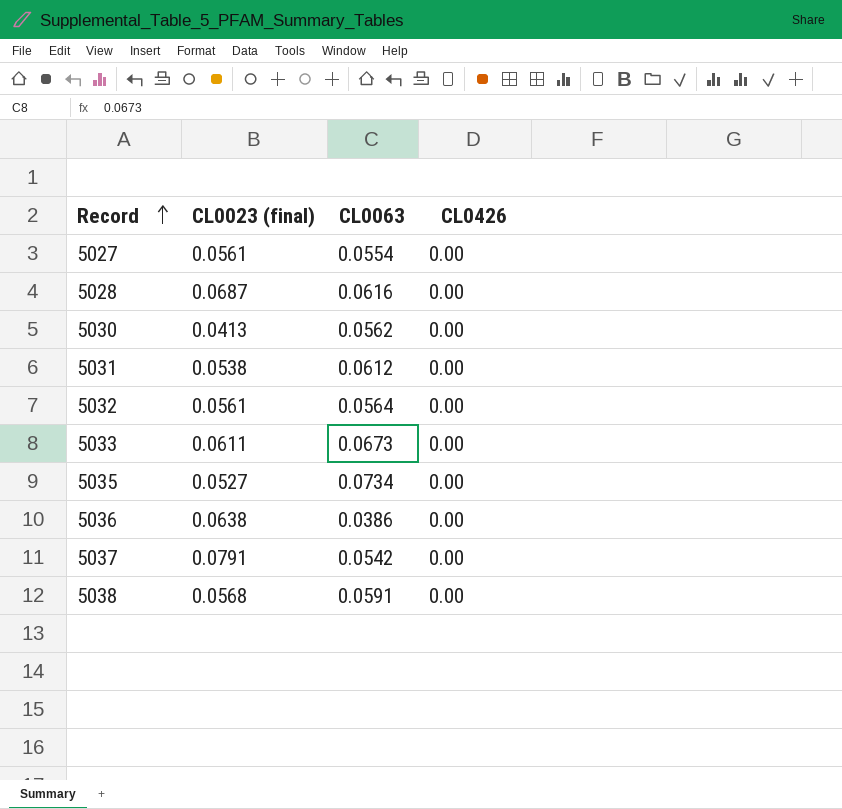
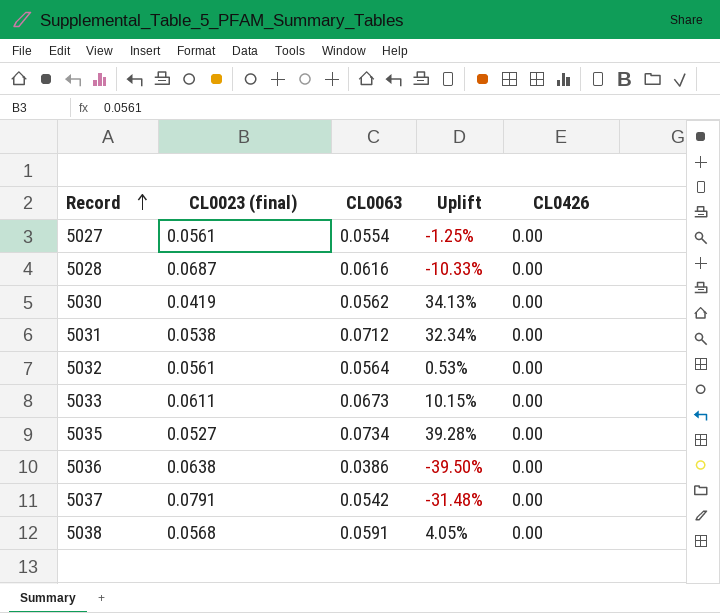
column Uplift | formula: none -> ([CL0063] - [CL0023 (final)]) / [CL0023 (final)]
5030 | CL0023 (final): 0.0413 -> 0.0419
5031 | CL0063: 0.0612 -> 0.0712

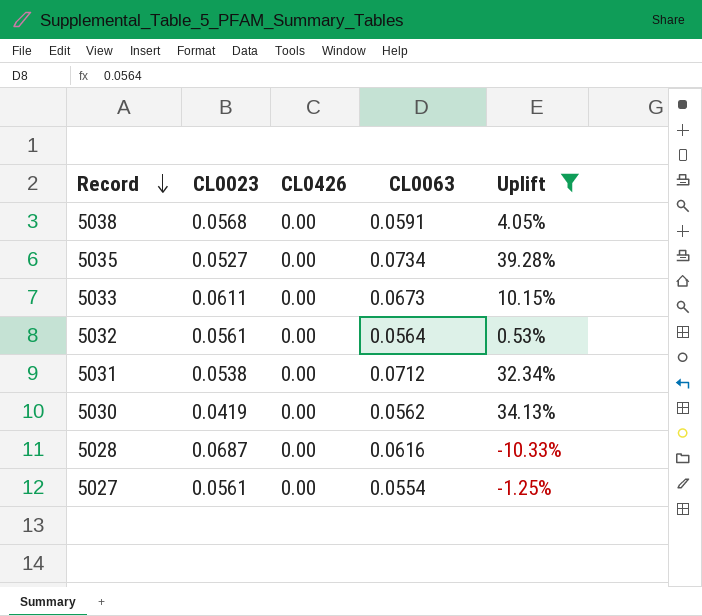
filter: none -> Uplift >= -10.33%
row order: Record ascending -> Record descending
column name: CL0023 (final) -> CL0023
column CL0426 | position: 5 -> 3

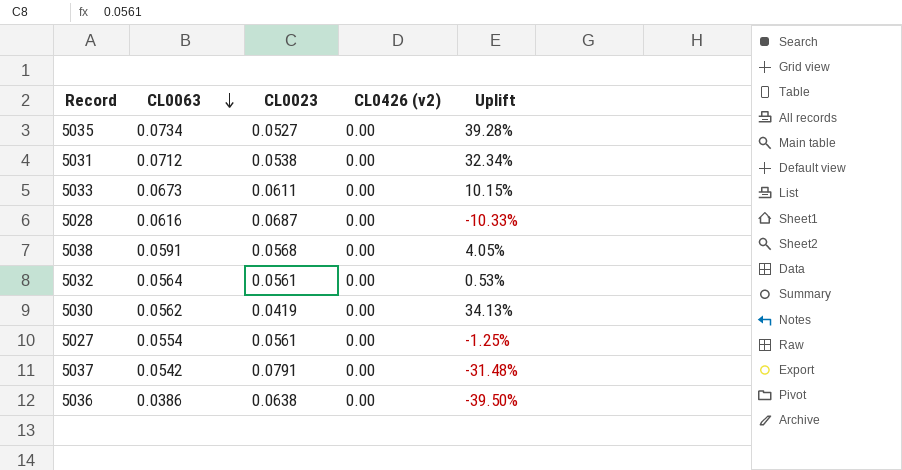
filter: Uplift >= -10.33% -> none
row order: Record descending -> CL0063 descending
column CL0063 | position: 4 -> 2
column name: CL0426 -> CL0426 (v2)

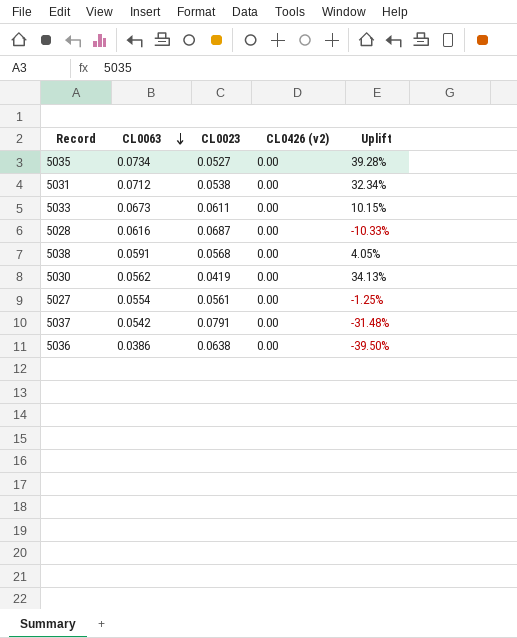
row 5032: 0.0564 | 0.0561 | 0.00 | 0.53% -> none

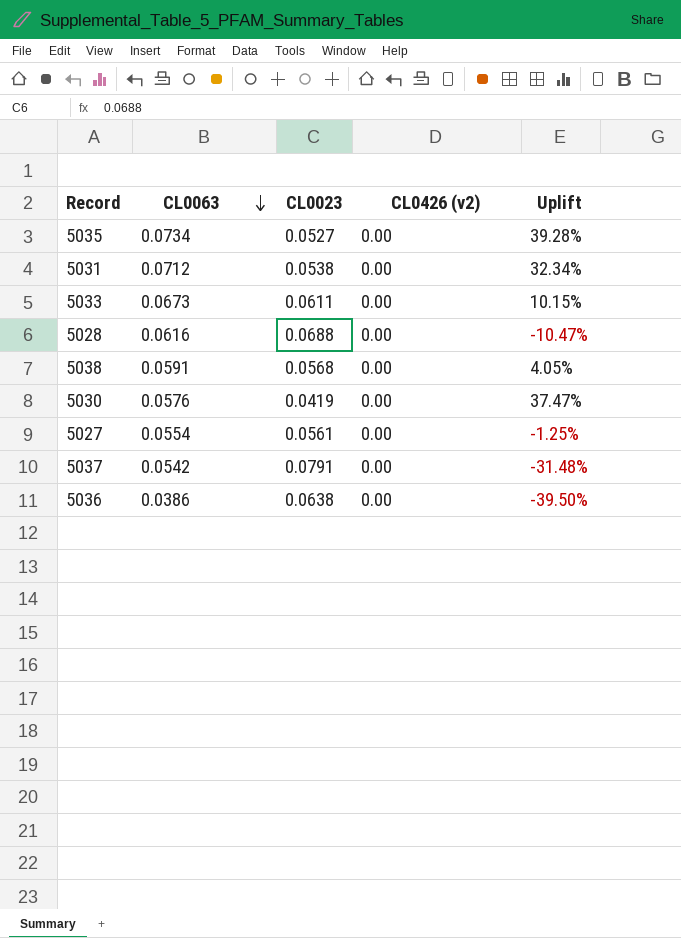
5028 | CL0023: 0.0687 -> 0.0688
5028 | Uplift: -10.33% -> -10.47%
5030 | CL0063: 0.0562 -> 0.0576
5030 | Uplift: 34.13% -> 37.47%

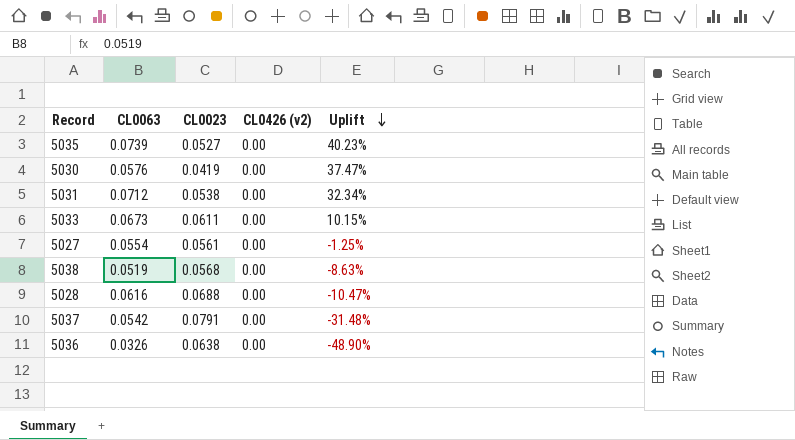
row order: CL0063 descending -> Uplift descending
5035 | CL0063: 0.0734 -> 0.0739
5035 | Uplift: 39.28% -> 40.23%
5038 | CL0063: 0.0591 -> 0.0519
5038 | Uplift: 4.05% -> -8.63%
5036 | CL0063: 0.0386 -> 0.0326
5036 | Uplift: -39.50% -> -48.90%

